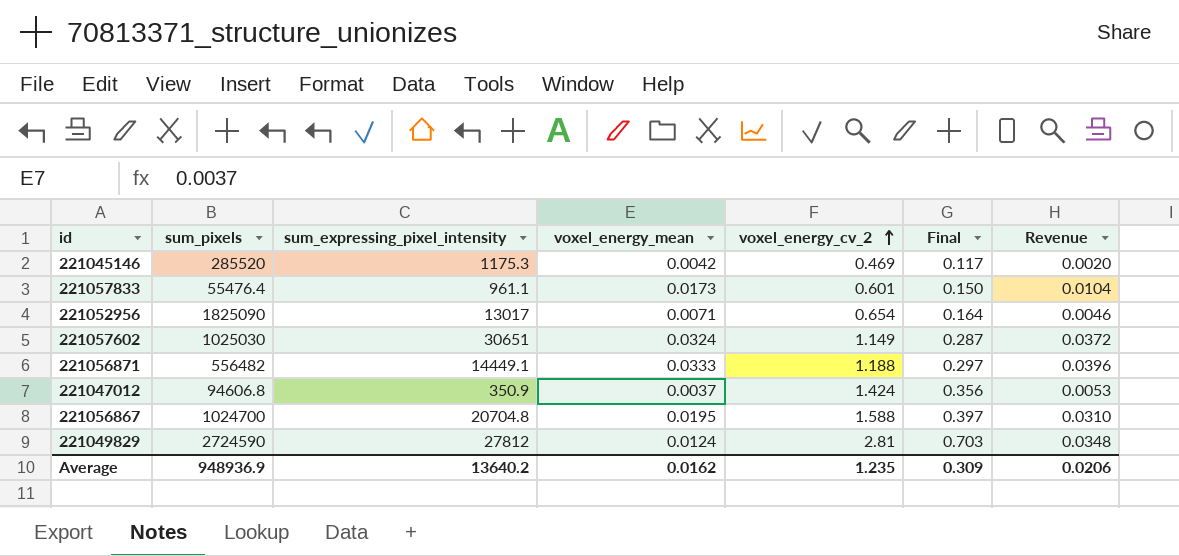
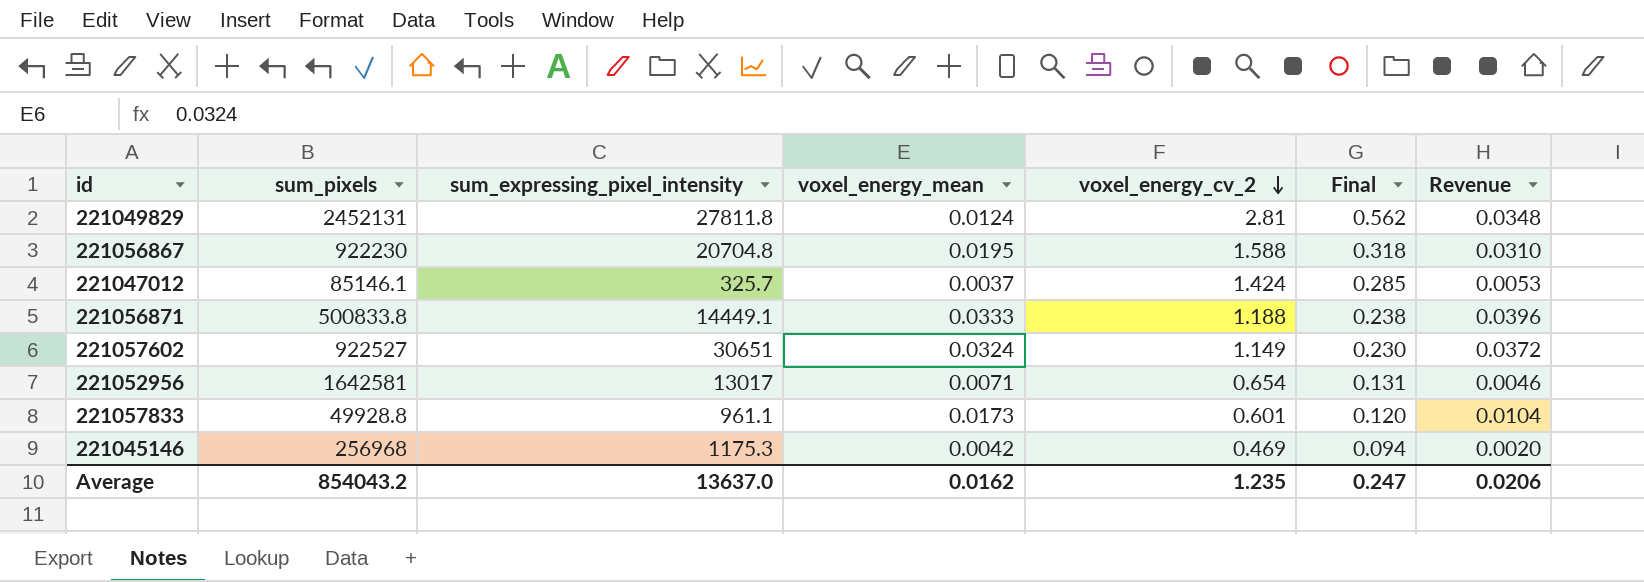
row order: voxel_energy_cv_2 ascending -> voxel_energy_cv_2 descending
column Final | formula: [voxel_energy_cv_2] * 0.25 -> [voxel_energy_cv_2] * 0.2
221049829 | sum_pixels: 2724590 -> 2452131
221049829 | sum_expressing_pixel_intensity: 27812 -> 27811.8
221056867 | sum_pixels: 1024700 -> 922230
221047012 | sum_pixels: 94606.8 -> 85146.1
221047012 | sum_expressing_pixel_intensity: 350.9 -> 325.7
221056871 | sum_pixels: 556482 -> 500833.8
221057602 | sum_pixels: 1025030 -> 922527
221052956 | sum_pixels: 1825090 -> 1642581
221057833 | sum_pixels: 55476.4 -> 49928.8
221045146 | sum_pixels: 285520 -> 256968
Average | sum_pixels: 948936.9 -> 854043.2
Average | sum_expressing_pixel_intensity: 13640.2 -> 13637.0
Average | Final: 0.309 -> 0.247

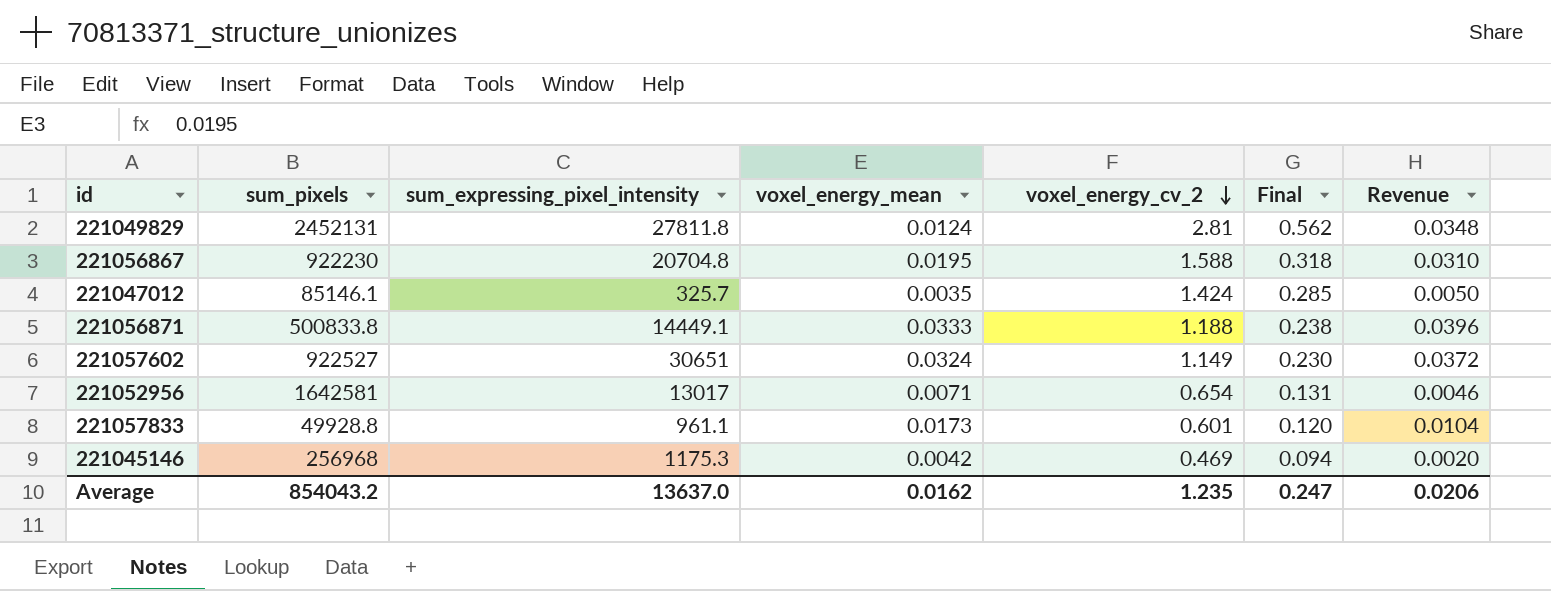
221047012 | voxel_energy_mean: 0.0037 -> 0.0035
221047012 | Revenue: 0.0053 -> 0.0050

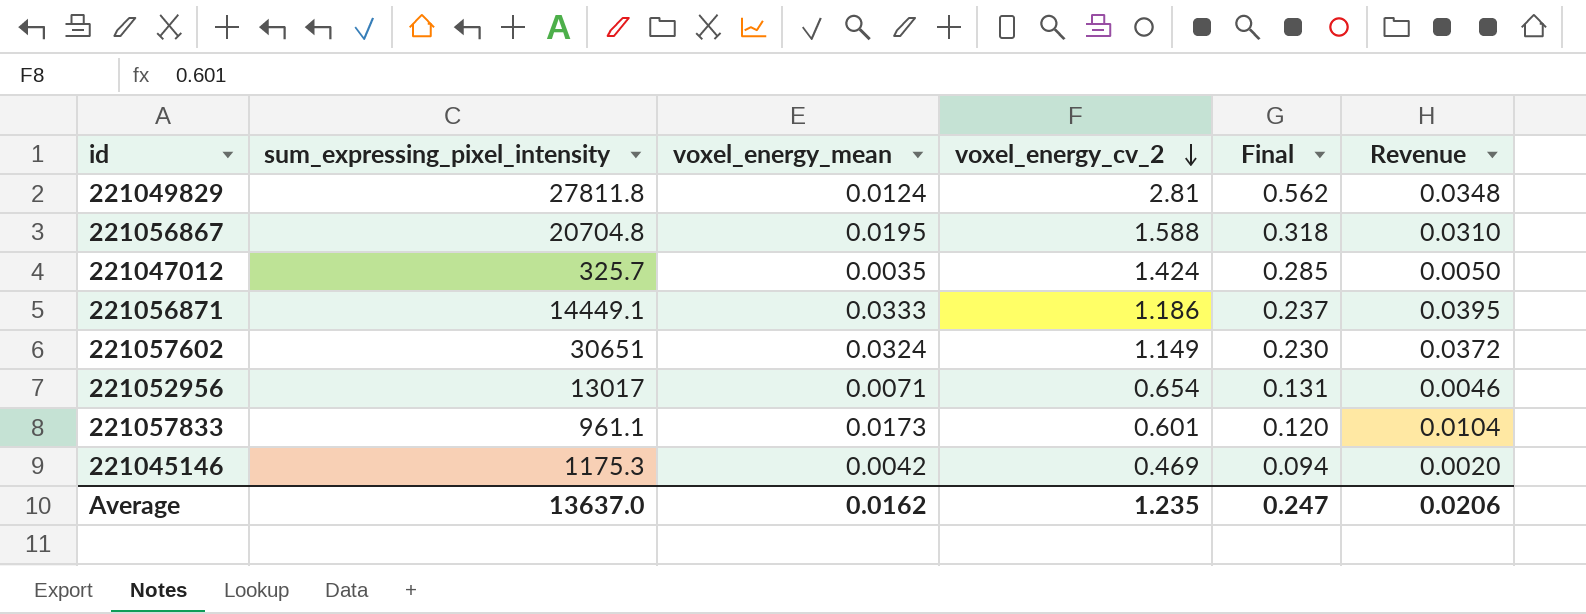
column sum_pixels | position: 2 -> none
221056871 | voxel_energy_cv_2: 1.188 -> 1.186
221056871 | Final: 0.238 -> 0.237
221056871 | Revenue: 0.0396 -> 0.0395

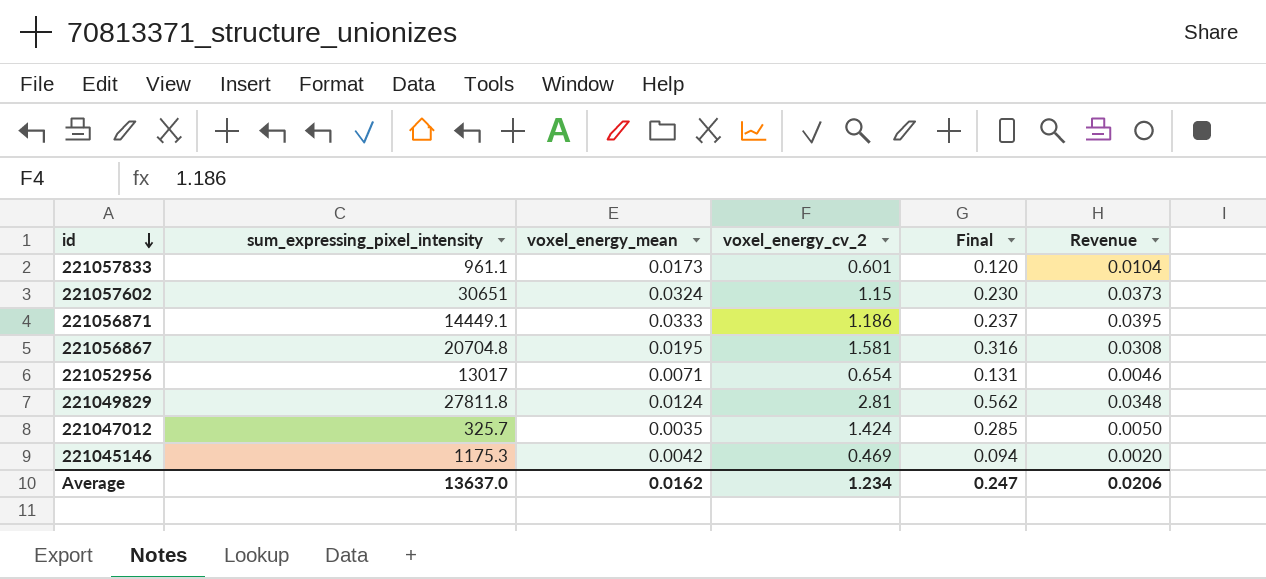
row order: voxel_energy_cv_2 descending -> id descending
221057602 | voxel_energy_cv_2: 1.149 -> 1.15
221057602 | Revenue: 0.0372 -> 0.0373
221056867 | voxel_energy_cv_2: 1.588 -> 1.581
221056867 | Final: 0.318 -> 0.316
221056867 | Revenue: 0.0310 -> 0.0308
Average | voxel_energy_cv_2: 1.235 -> 1.234

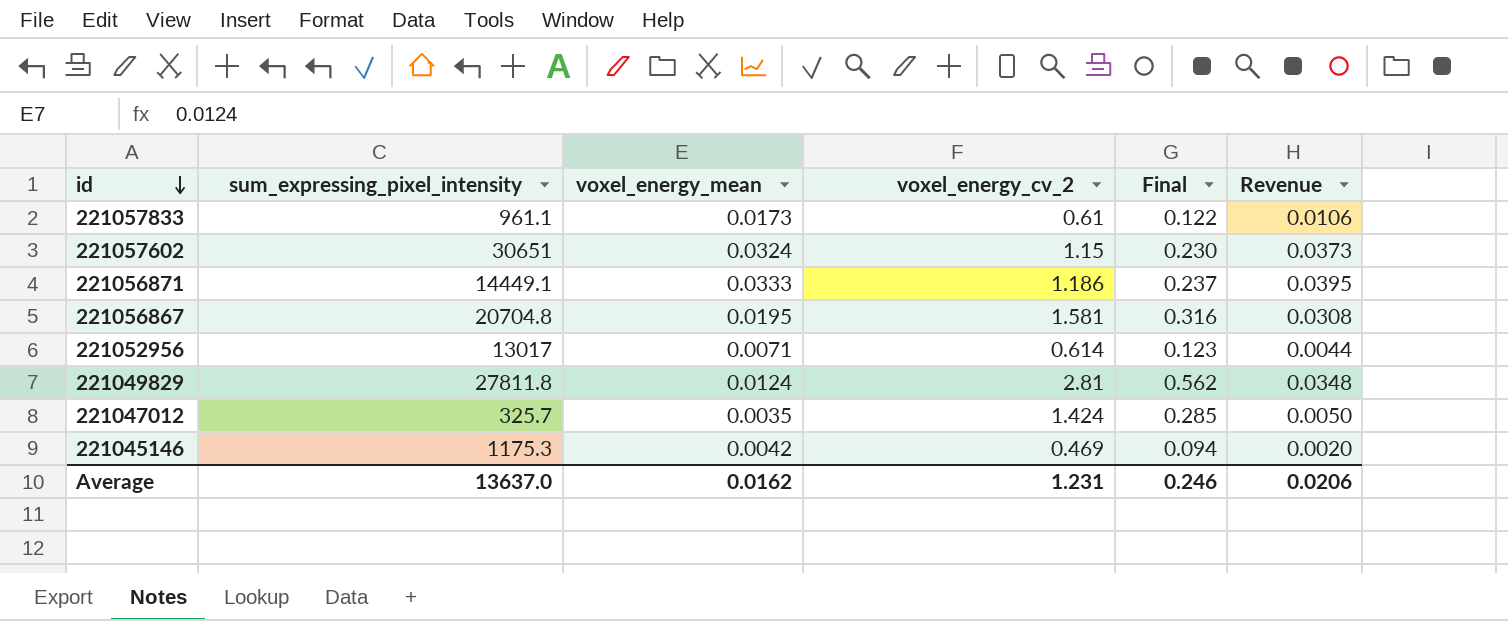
221057833 | voxel_energy_cv_2: 0.601 -> 0.61
221057833 | Final: 0.120 -> 0.122
221057833 | Revenue: 0.0104 -> 0.0106
221052956 | voxel_energy_cv_2: 0.654 -> 0.614
221052956 | Final: 0.131 -> 0.123
221052956 | Revenue: 0.0046 -> 0.0044
Average | voxel_energy_cv_2: 1.234 -> 1.231
Average | Final: 0.247 -> 0.246

